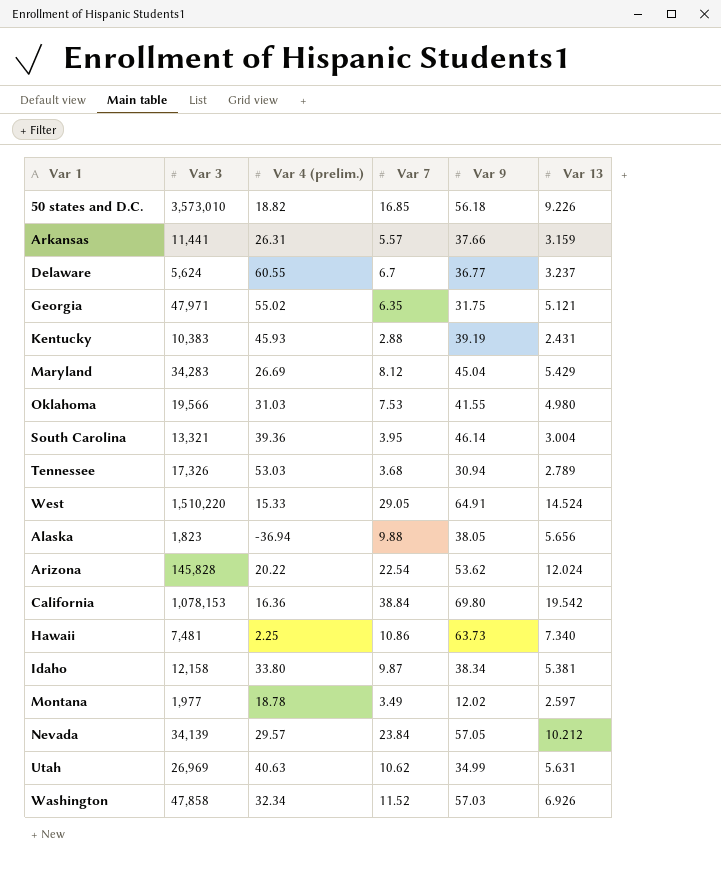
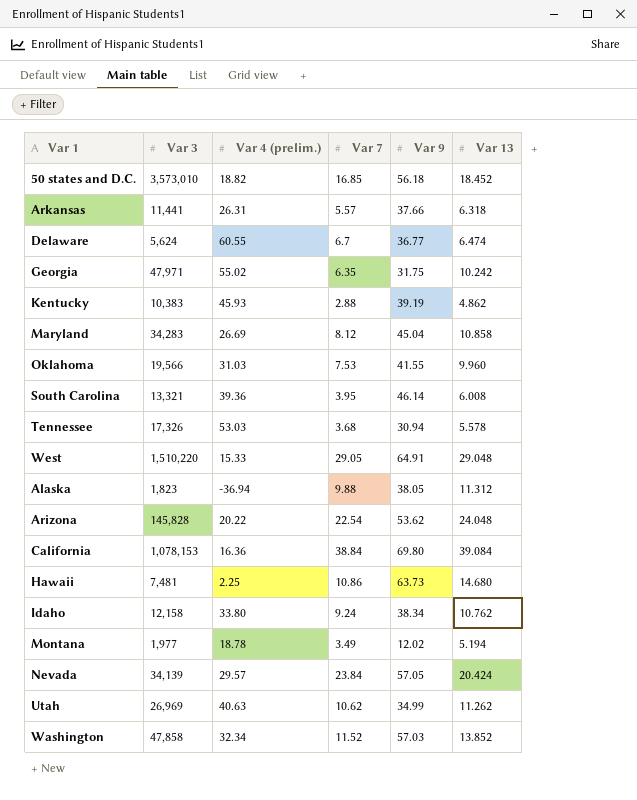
50 states and D.C. | Var 13: 9.226 -> 18.452
Arkansas | Var 13: 3.159 -> 6.318
Delaware | Var 13: 3.237 -> 6.474
Georgia | Var 13: 5.121 -> 10.242
Kentucky | Var 13: 2.431 -> 4.862
Maryland | Var 13: 5.429 -> 10.858
Oklahoma | Var 13: 4.980 -> 9.960
South Carolina | Var 13: 3.004 -> 6.008
Tennessee | Var 13: 2.789 -> 5.578
West | Var 13: 14.524 -> 29.048
Alaska | Var 13: 5.656 -> 11.312
Arizona | Var 13: 12.024 -> 24.048
California | Var 13: 19.542 -> 39.084
Hawaii | Var 13: 7.340 -> 14.680
Idaho | Var 7: 9.87 -> 9.24
Idaho | Var 13: 5.381 -> 10.762
Montana | Var 13: 2.597 -> 5.194
Nevada | Var 13: 10.212 -> 20.424
Utah | Var 13: 5.631 -> 11.262
Washington | Var 13: 6.926 -> 13.852

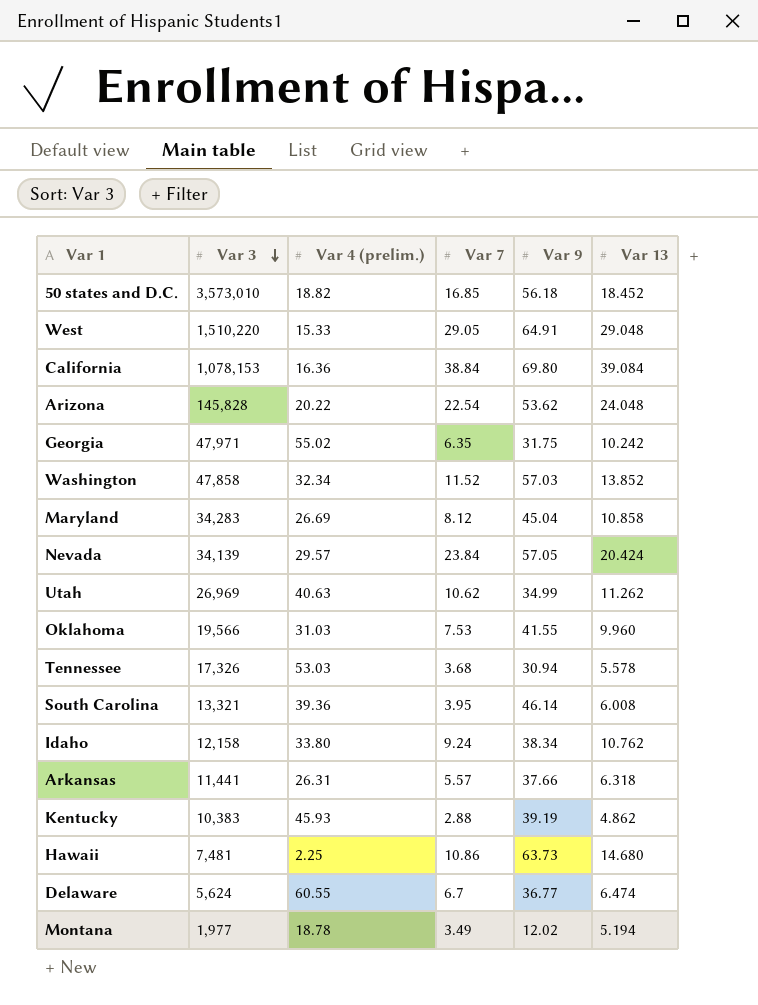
row order: none -> Var 3 descending
row Alaska: 1,823 | -36.94 | 9.88 | 38.05 | 11.312 -> none

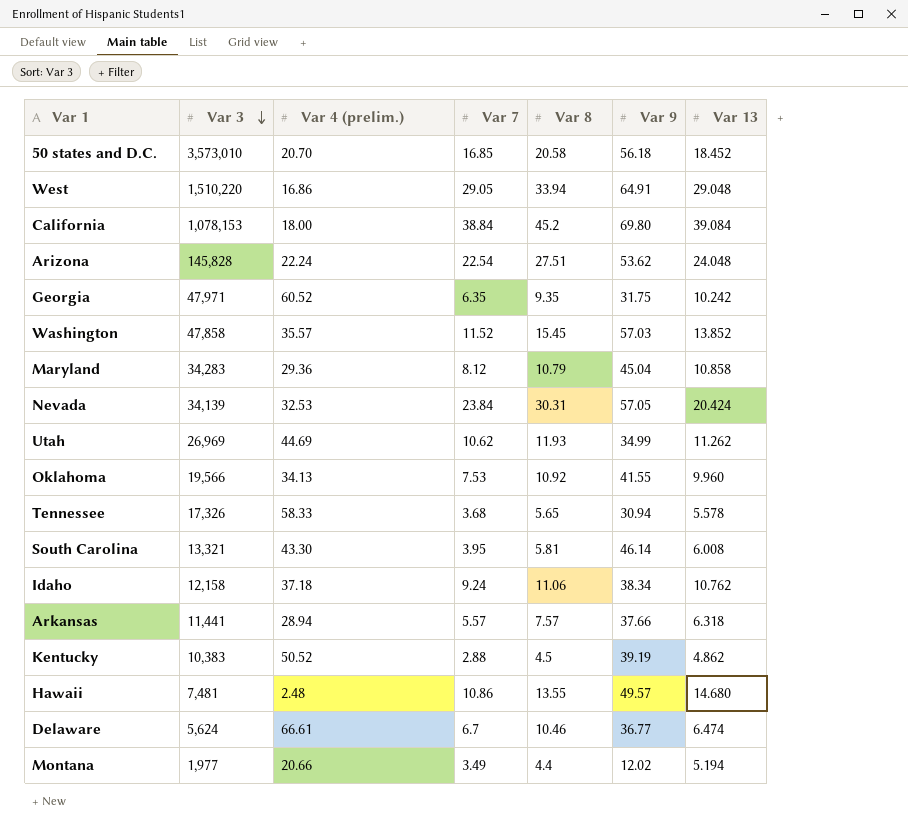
column Var 8 | position: none -> 5
50 states and D.C. | Var 4 (prelim.): 18.82 -> 20.70
West | Var 4 (prelim.): 15.33 -> 16.86
California | Var 4 (prelim.): 16.36 -> 18.00
Arizona | Var 4 (prelim.): 20.22 -> 22.24
Georgia | Var 4 (prelim.): 55.02 -> 60.52
Washington | Var 4 (prelim.): 32.34 -> 35.57
Maryland | Var 4 (prelim.): 26.69 -> 29.36
Nevada | Var 4 (prelim.): 29.57 -> 32.53
Utah | Var 4 (prelim.): 40.63 -> 44.69
Oklahoma | Var 4 (prelim.): 31.03 -> 34.13
Tennessee | Var 4 (prelim.): 53.03 -> 58.33
South Carolina | Var 4 (prelim.): 39.36 -> 43.30
Idaho | Var 4 (prelim.): 33.80 -> 37.18
Arkansas | Var 4 (prelim.): 26.31 -> 28.94
Kentucky | Var 4 (prelim.): 45.93 -> 50.52
Hawaii | Var 4 (prelim.): 2.25 -> 2.48
Hawaii | Var 9: 63.73 -> 49.57
Delaware | Var 4 (prelim.): 60.55 -> 66.61
Montana | Var 4 (prelim.): 18.78 -> 20.66

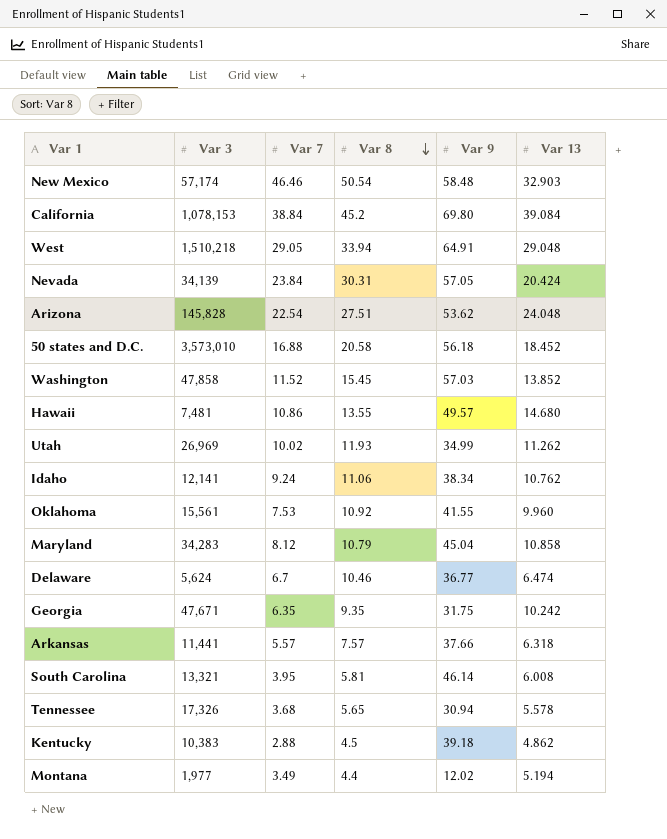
row order: Var 3 descending -> Var 8 descending
column Var 4 (prelim.) | position: 3 -> none
row New Mexico: none -> 57,174 | 46.46 | 50.54 | 58.48 | 32.903
West | Var 3: 1,510,220 -> 1,510,218
50 states and D.C. | Var 7: 16.85 -> 16.88
Utah | Var 7: 10.62 -> 10.02
Idaho | Var 3: 12,158 -> 12,141
Oklahoma | Var 3: 19,566 -> 15,561
Georgia | Var 3: 47,971 -> 47,671
Kentucky | Var 9: 39.19 -> 39.18

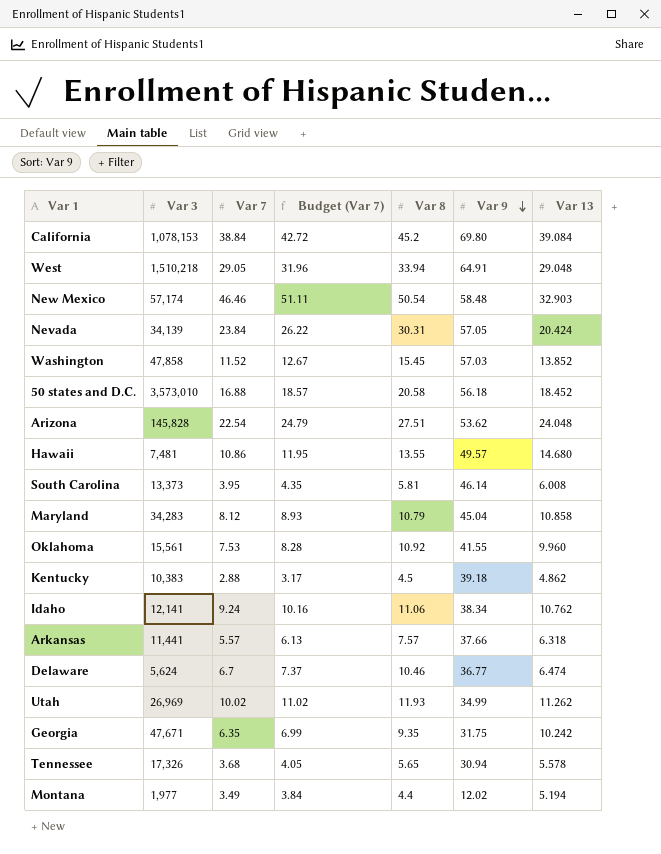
row order: Var 8 descending -> Var 9 descending
column Budget (Var 7) | formula: none -> [Var 7] * 1.1
South Carolina | Var 3: 13,321 -> 13,373

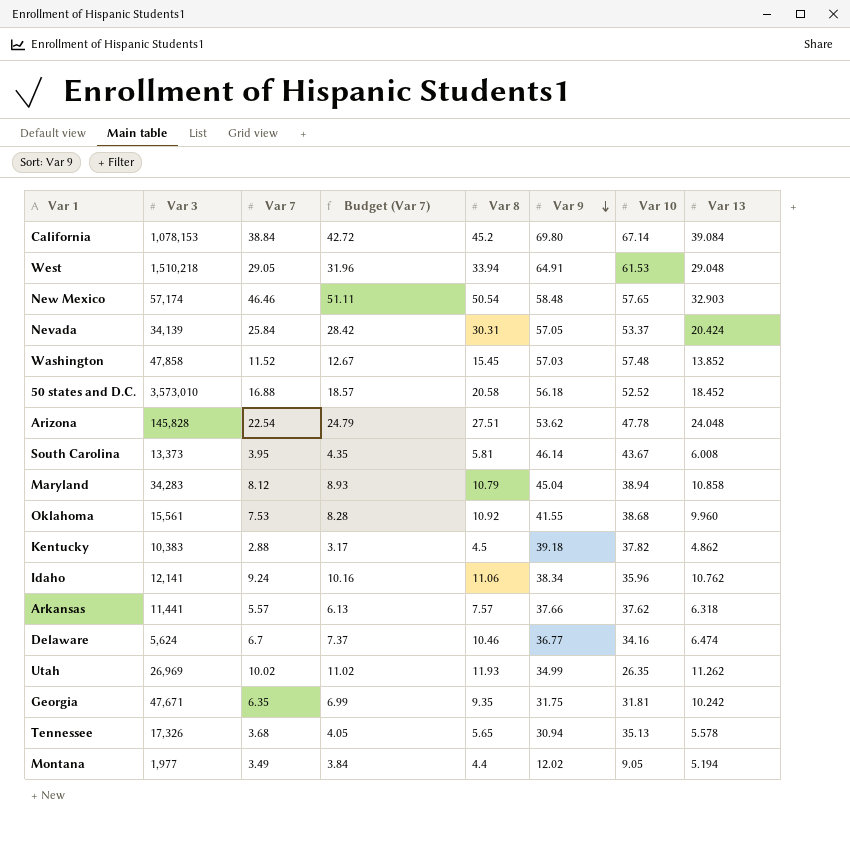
column Var 10 | position: none -> 7
row Hawaii: 7,481 | 10.86 | 11.95 | 13.55 | 49.57 | 14.680 -> none
Nevada | Var 7: 23.84 -> 25.84
Nevada | Budget (Var 7): 26.22 -> 28.42

